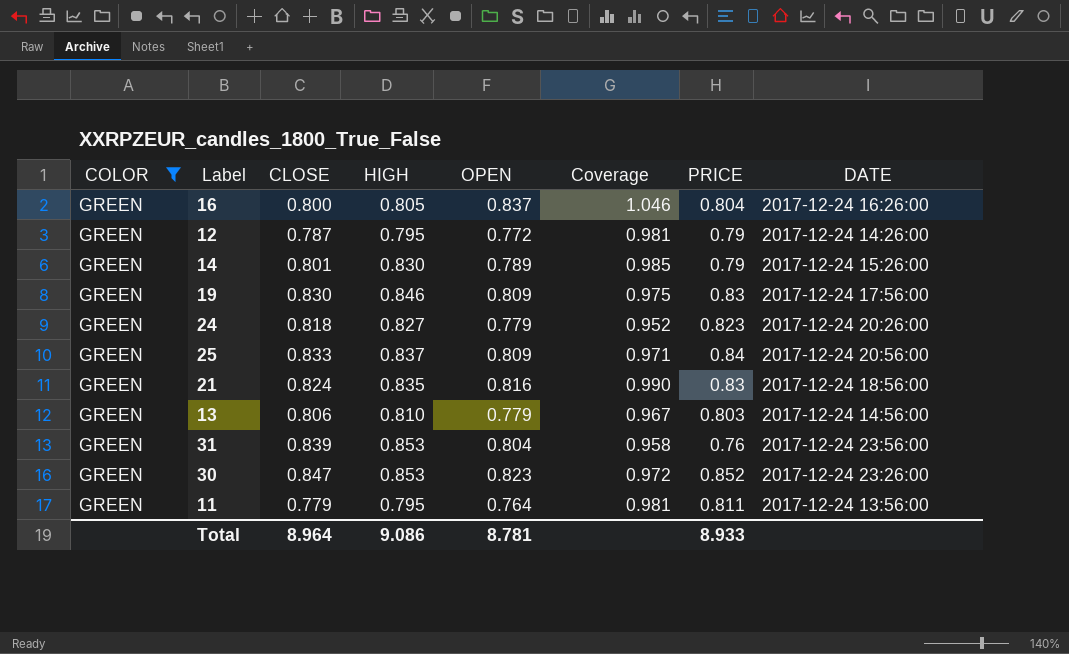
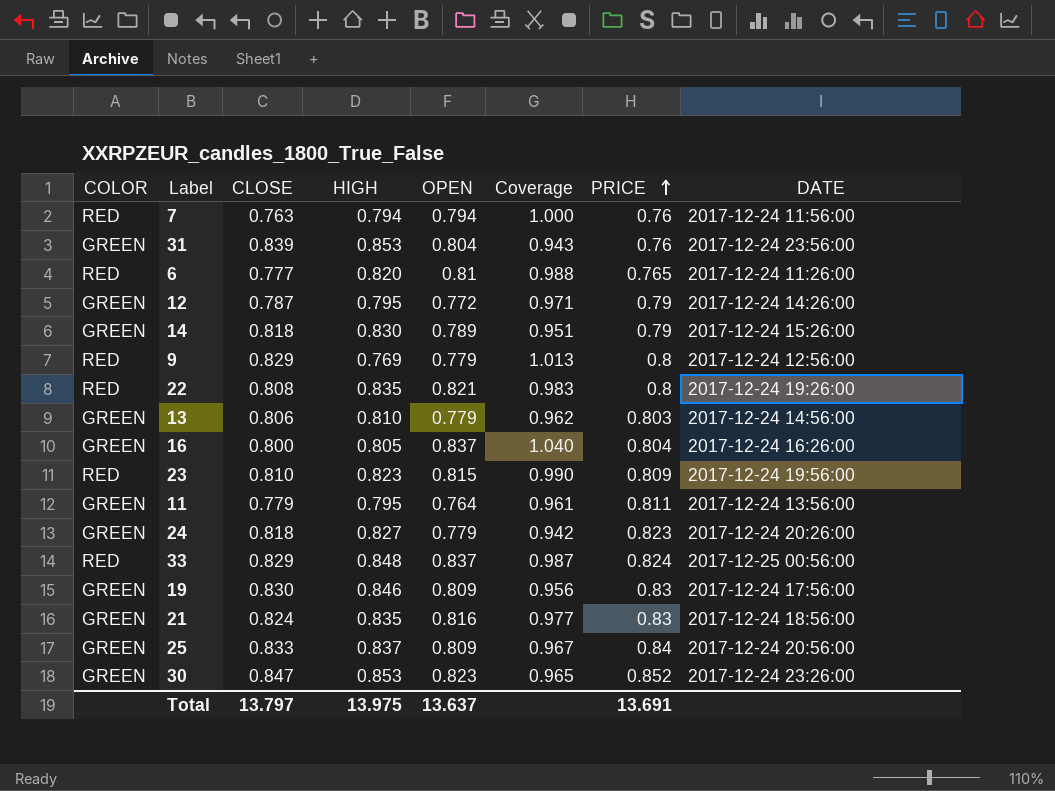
filter: COLOR = GREEN -> none
row order: none -> PRICE ascending
column Coverage | formula: [OPEN] / [CLOSE] -> [OPEN] / [HIGH]
14 | CLOSE: 0.801 -> 0.818
Total | CLOSE: 8.964 -> 13.797
Total | HIGH: 9.086 -> 13.975
Total | OPEN: 8.781 -> 13.637
Total | PRICE: 8.933 -> 13.691

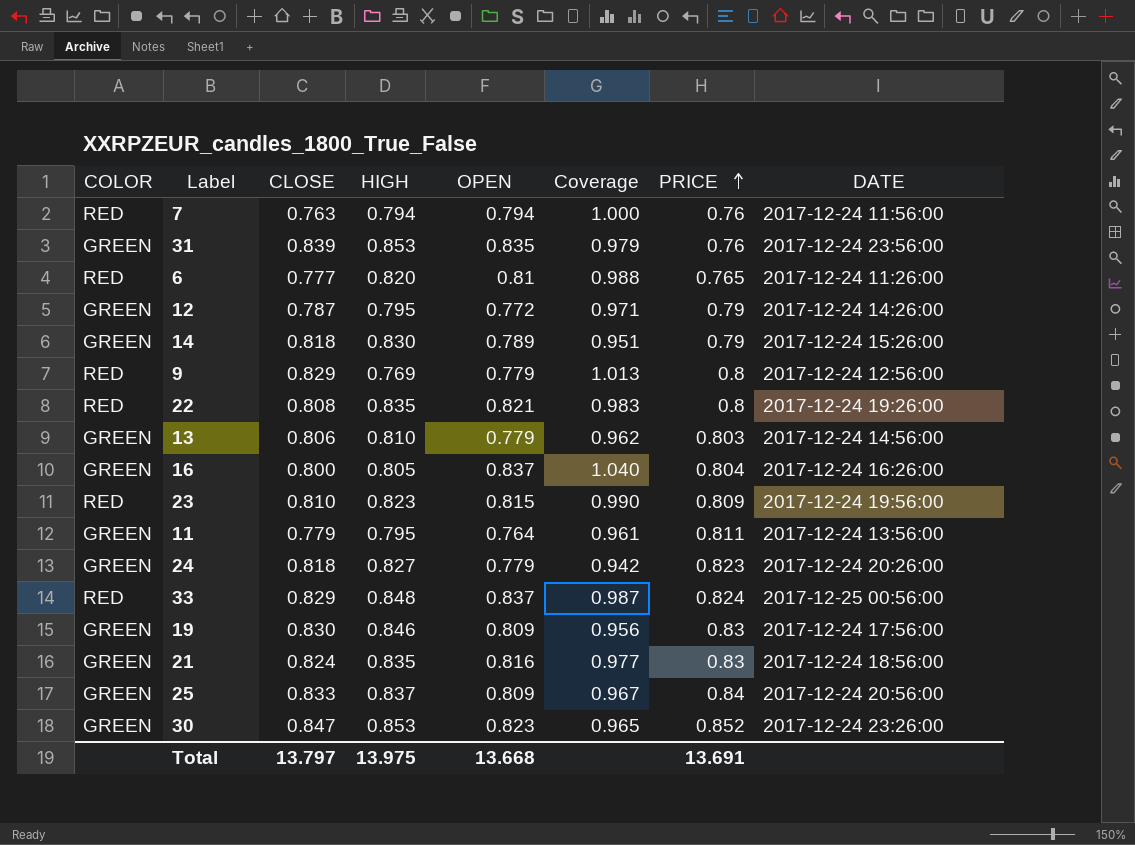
31 | OPEN: 0.804 -> 0.835
31 | Coverage: 0.943 -> 0.979
Total | OPEN: 13.637 -> 13.668

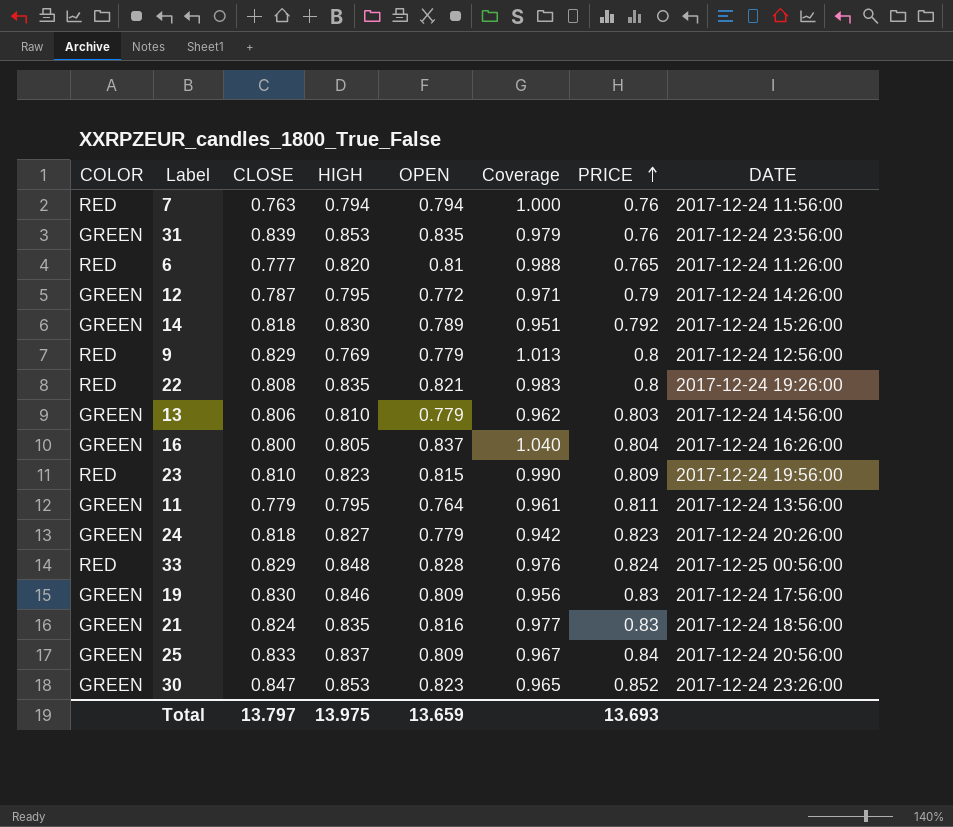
14 | PRICE: 0.79 -> 0.792
33 | OPEN: 0.837 -> 0.828
33 | Coverage: 0.987 -> 0.976
Total | OPEN: 13.668 -> 13.659
Total | PRICE: 13.691 -> 13.693

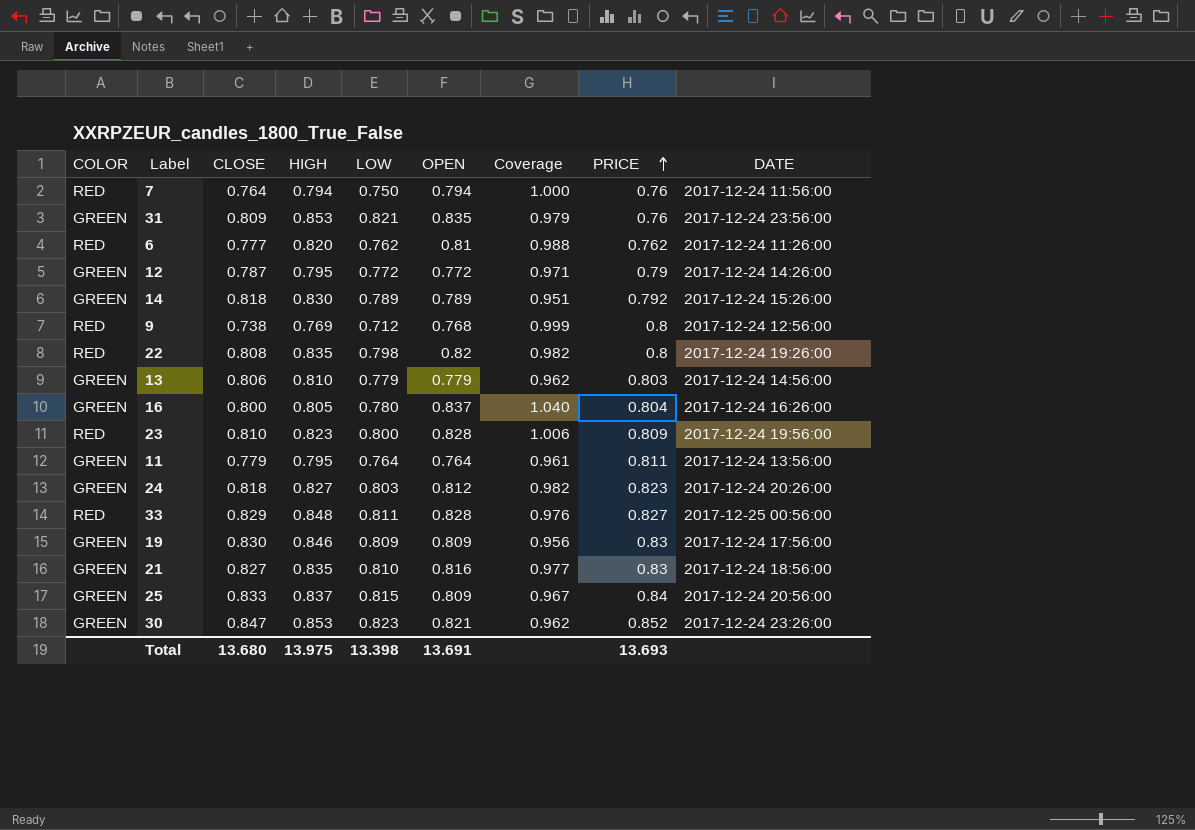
column LOW | position: none -> 5
7 | CLOSE: 0.763 -> 0.764
31 | CLOSE: 0.839 -> 0.809
6 | PRICE: 0.765 -> 0.762
9 | CLOSE: 0.829 -> 0.738
9 | OPEN: 0.779 -> 0.768
9 | Coverage: 1.013 -> 0.999
22 | OPEN: 0.821 -> 0.82
22 | Coverage: 0.983 -> 0.982
23 | OPEN: 0.815 -> 0.828
23 | Coverage: 0.990 -> 1.006
24 | OPEN: 0.779 -> 0.812
24 | Coverage: 0.942 -> 0.982
33 | PRICE: 0.824 -> 0.827
21 | CLOSE: 0.824 -> 0.827
30 | OPEN: 0.823 -> 0.821
30 | Coverage: 0.965 -> 0.962
Total | CLOSE: 13.797 -> 13.680
Total | OPEN: 13.659 -> 13.691

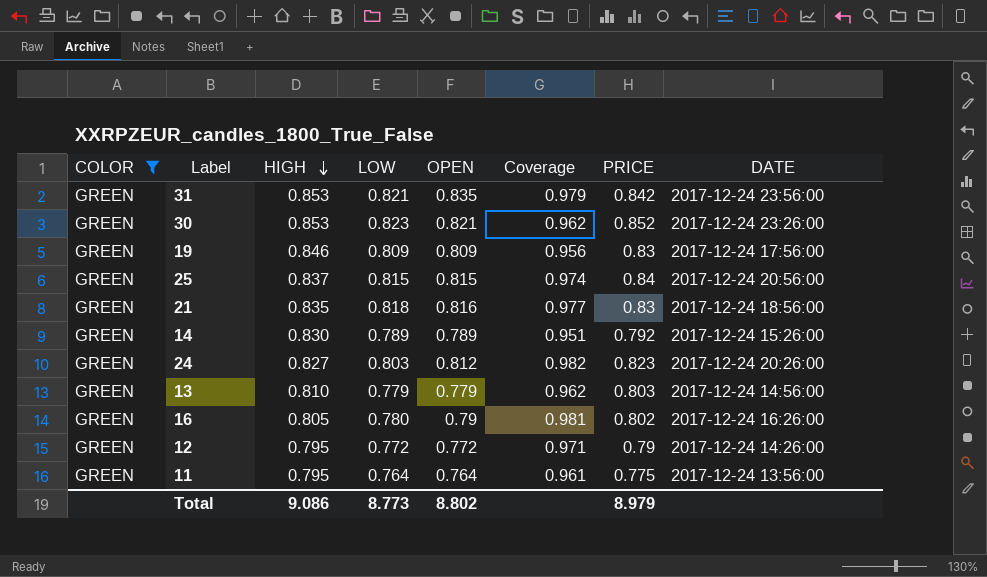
filter: none -> COLOR = GREEN
row order: PRICE ascending -> HIGH descending
column CLOSE | position: 3 -> none
31 | PRICE: 0.76 -> 0.842
25 | OPEN: 0.809 -> 0.815
25 | Coverage: 0.967 -> 0.974
21 | LOW: 0.810 -> 0.818
16 | OPEN: 0.837 -> 0.79
16 | Coverage: 1.040 -> 0.981
16 | PRICE: 0.804 -> 0.802
11 | PRICE: 0.811 -> 0.775
Total | HIGH: 13.975 -> 9.086
Total | LOW: 13.398 -> 8.773
Total | OPEN: 13.691 -> 8.802
Total | PRICE: 13.693 -> 8.979

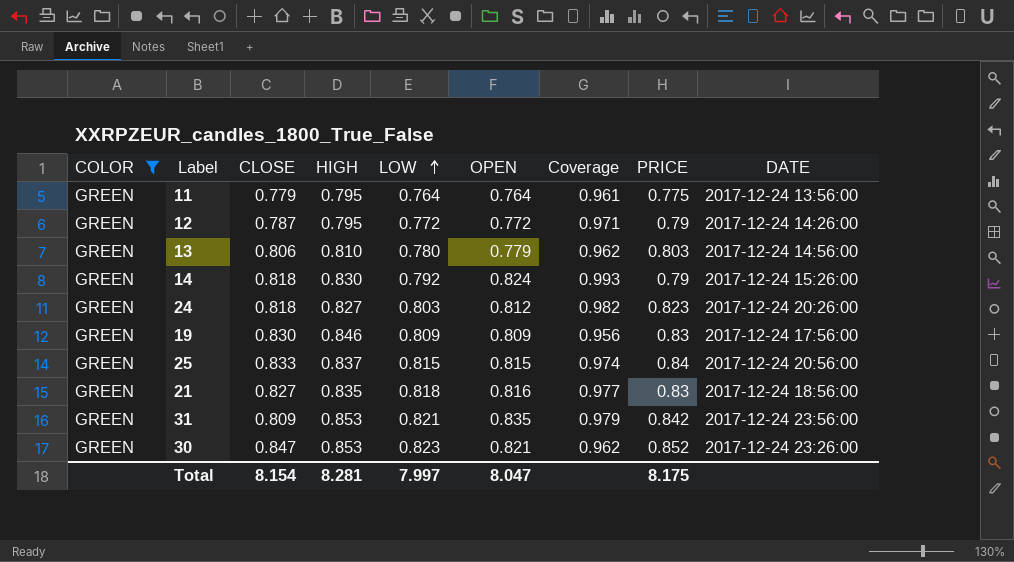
row order: HIGH descending -> LOW ascending
column CLOSE | position: none -> 3
row 16: GREEN | 0.805 | 0.780 | 0.79 | 0.981 | 0.802 | 2017-12-24 16:26:00 -> none
13 | LOW: 0.779 -> 0.780
14 | LOW: 0.789 -> 0.792
14 | OPEN: 0.789 -> 0.824
14 | Coverage: 0.951 -> 0.993
14 | PRICE: 0.792 -> 0.79
Total | HIGH: 9.086 -> 8.281
Total | LOW: 8.773 -> 7.997
Total | OPEN: 8.802 -> 8.047
Total | PRICE: 8.979 -> 8.175

